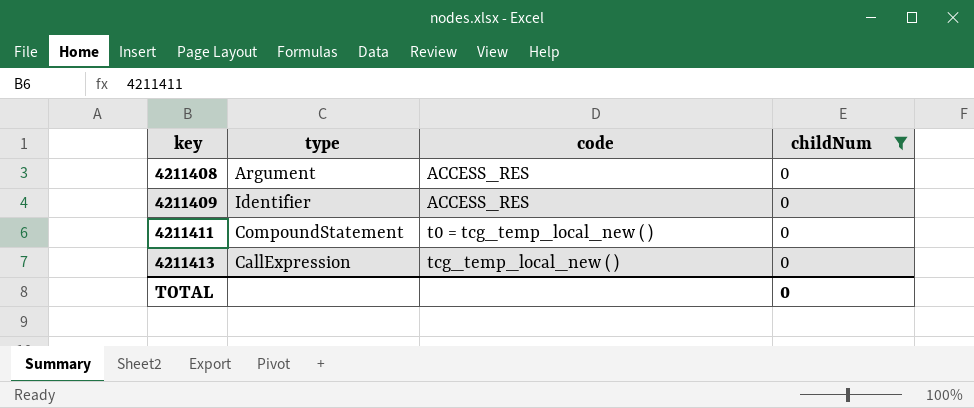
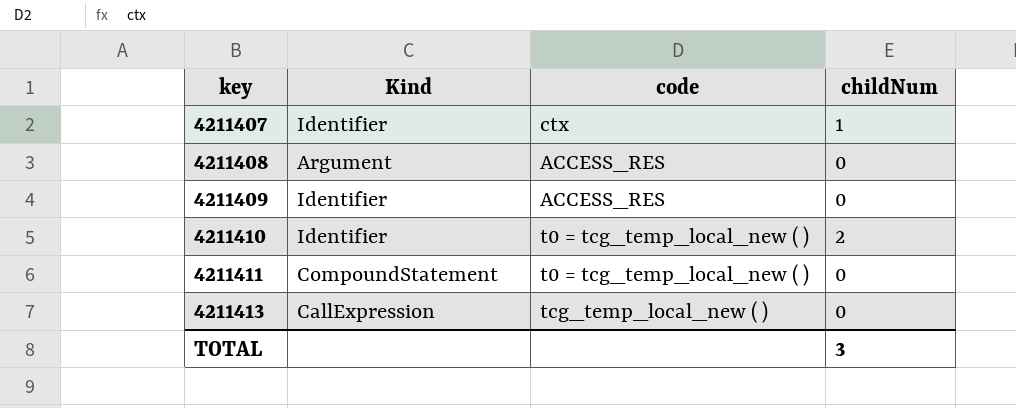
filter: childNum = 0 -> none
column name: type -> Kind
TOTAL | childNum: 0 -> 3

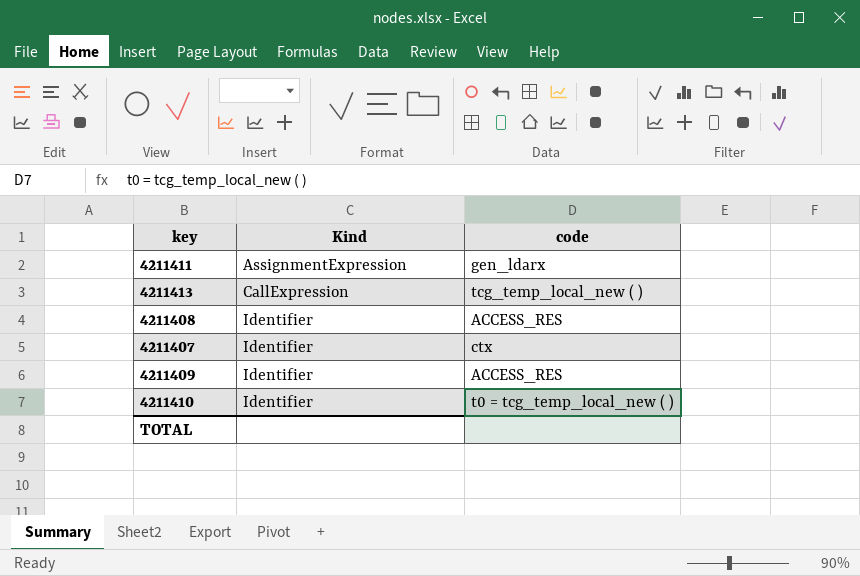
row order: key ascending -> Kind ascending
column childNum | position: 4 -> none
4211411 | Kind: CompoundStatement -> AssignmentExpression
4211411 | code: t0 = tcg_temp_local_new ( ) -> gen_ldarx
4211408 | Kind: Argument -> Identifier

